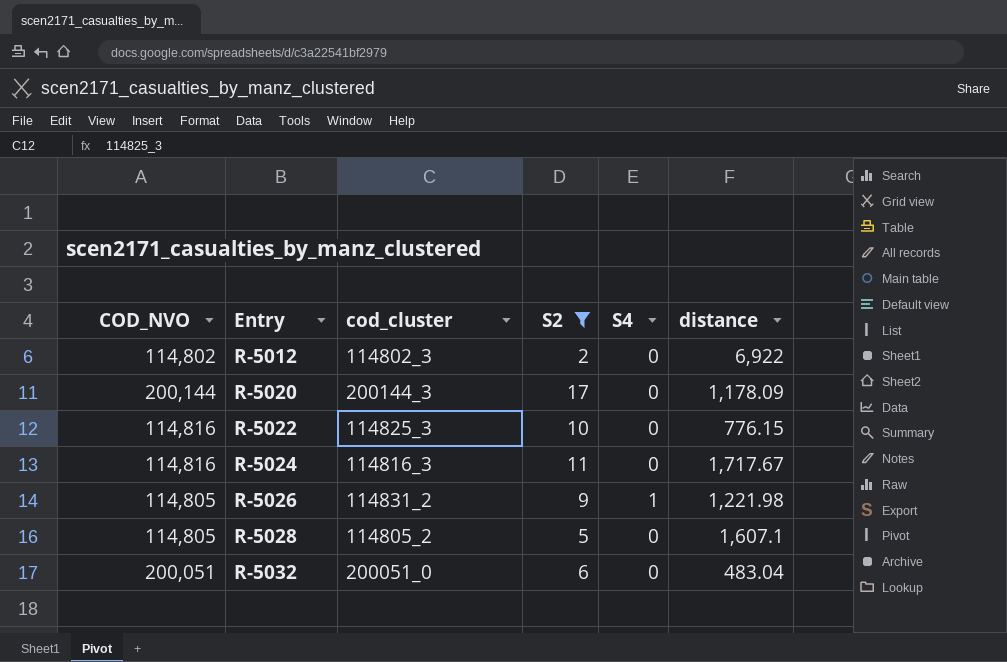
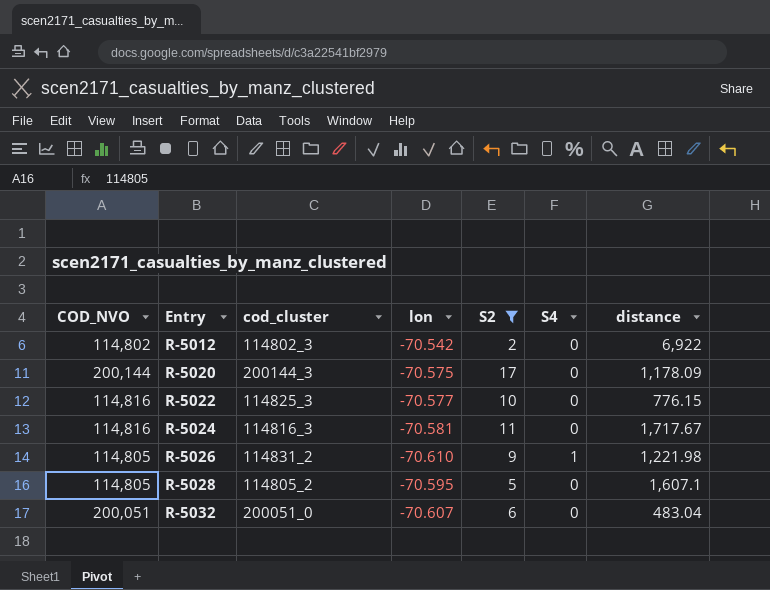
column lon | position: none -> 4

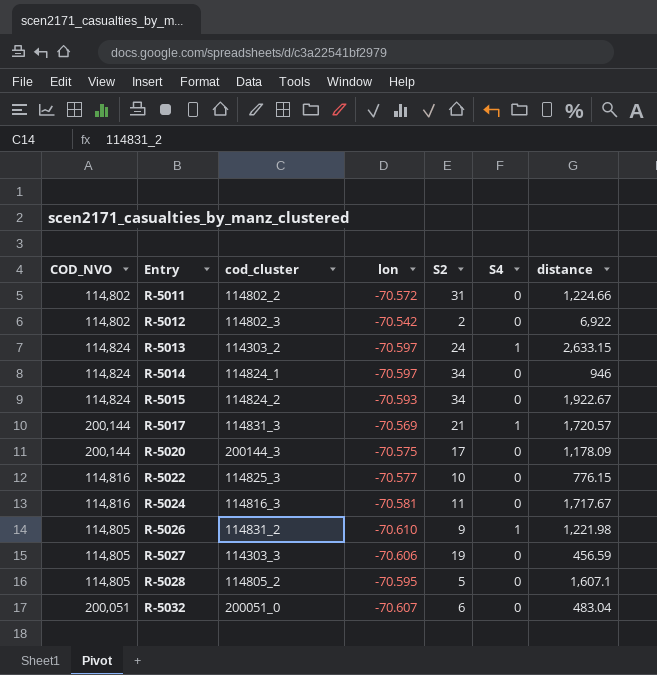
filter: S2 <= 17 -> none

